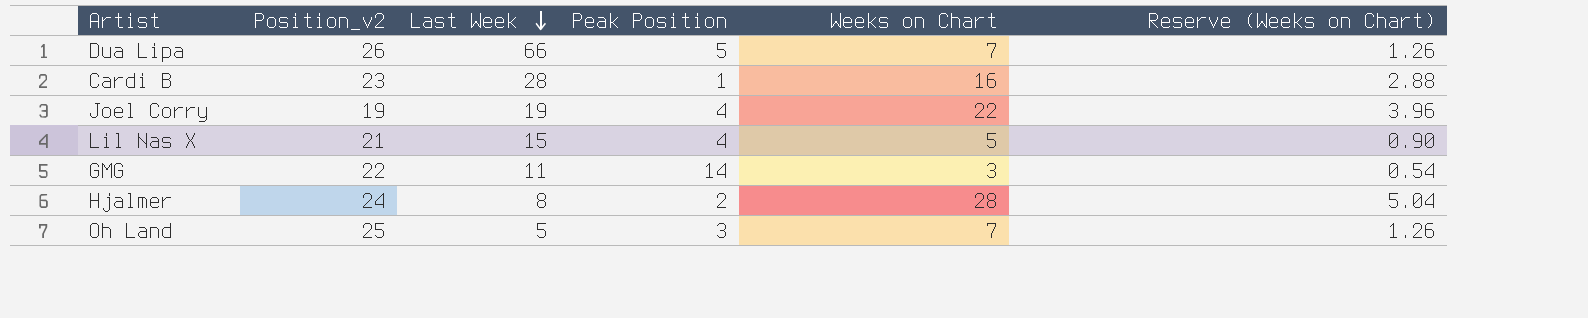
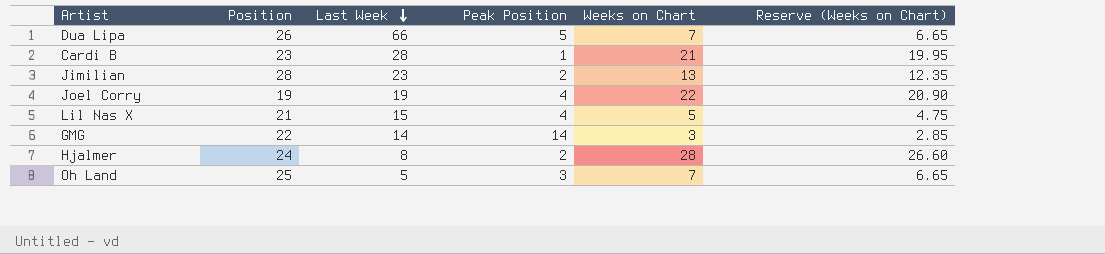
column name: Position_v2 -> Position
column Reserve (Weeks on Chart) | formula: [Weeks on Chart] * 0.18 -> [Weeks on Chart] * 0.95
Cardi B | Weeks on Chart: 16 -> 21
row Jimilian: none -> 28 | 23 | 2 | 13 | 12.35
GMG | Last Week: 11 -> 14

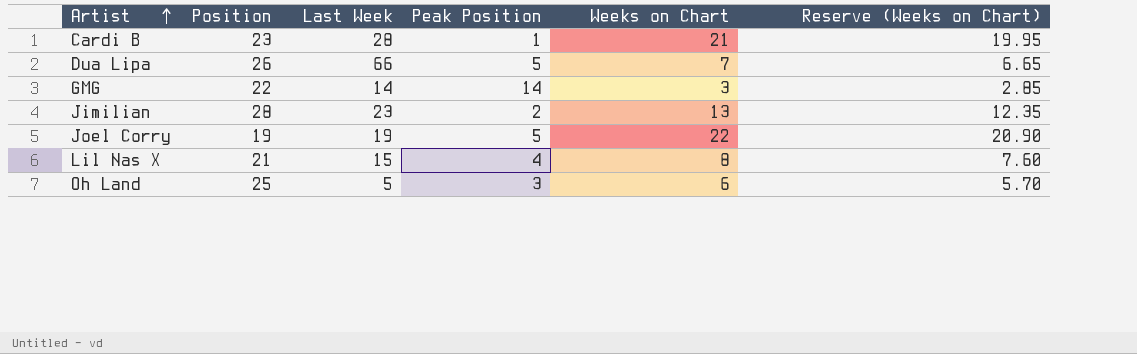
row order: Last Week descending -> Artist ascending
row Hjalmer: 24 | 8 | 2 | 28 | 26.60 -> none
Joel Corry | Peak Position: 4 -> 5
Lil Nas X | Weeks on Chart: 5 -> 8
Lil Nas X | Reserve (Weeks on Chart): 4.75 -> 7.60
Oh Land | Weeks on Chart: 7 -> 6
Oh Land | Reserve (Weeks on Chart): 6.65 -> 5.70

